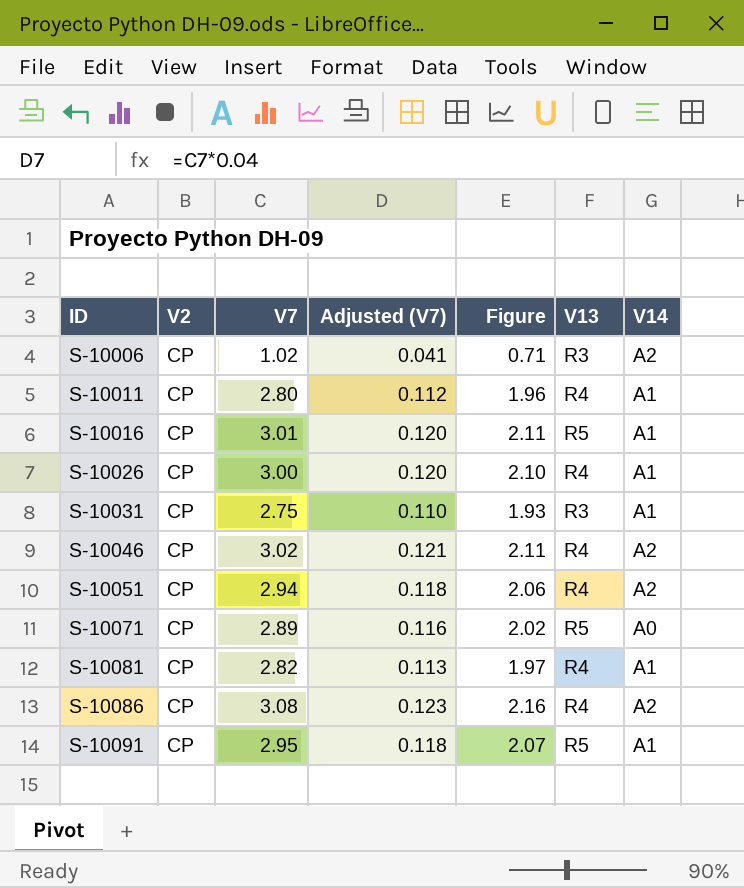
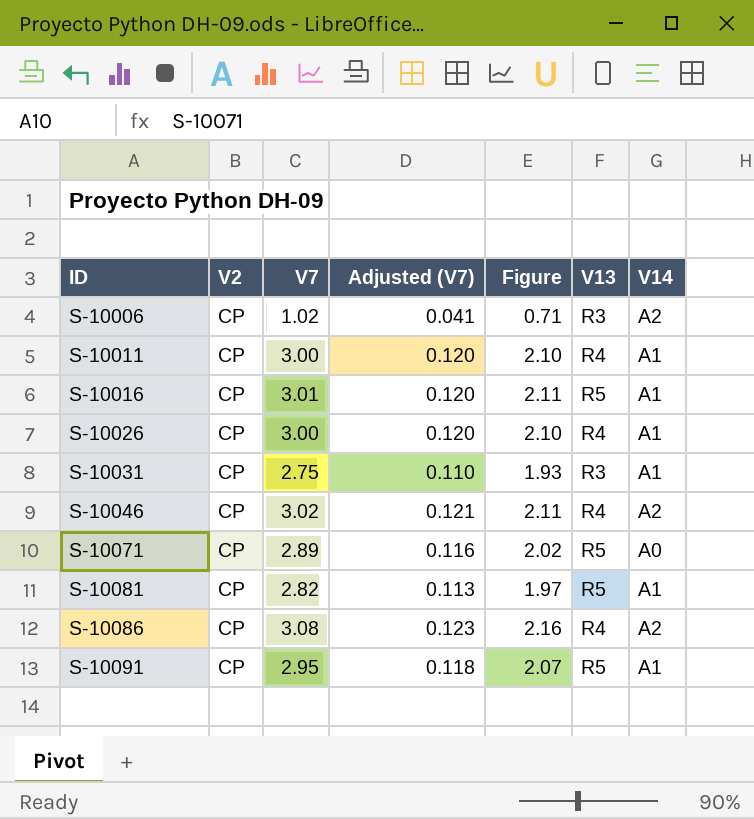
row S-10051: CP | 2.94 | 0.118 | 2.06 | R4 | A2 -> none
S-10011 | V7: 2.80 -> 3.00
S-10011 | Adjusted (V7): 0.112 -> 0.120
S-10011 | Figure: 1.96 -> 2.10
S-10081 | V13: R4 -> R5

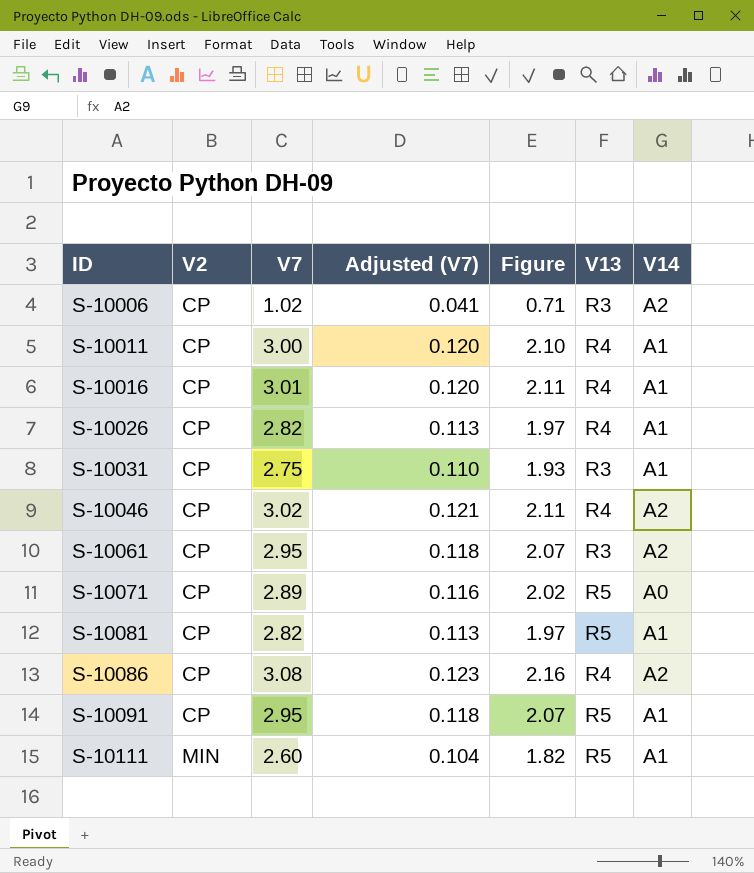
S-10016 | V13: R5 -> R4
S-10026 | V7: 3.00 -> 2.82
S-10026 | Adjusted (V7): 0.120 -> 0.113
S-10026 | Figure: 2.10 -> 1.97
row S-10061: none -> CP | 2.95 | 0.118 | 2.07 | R3 | A2
row S-10111: none -> MIN | 2.60 | 0.104 | 1.82 | R5 | A1

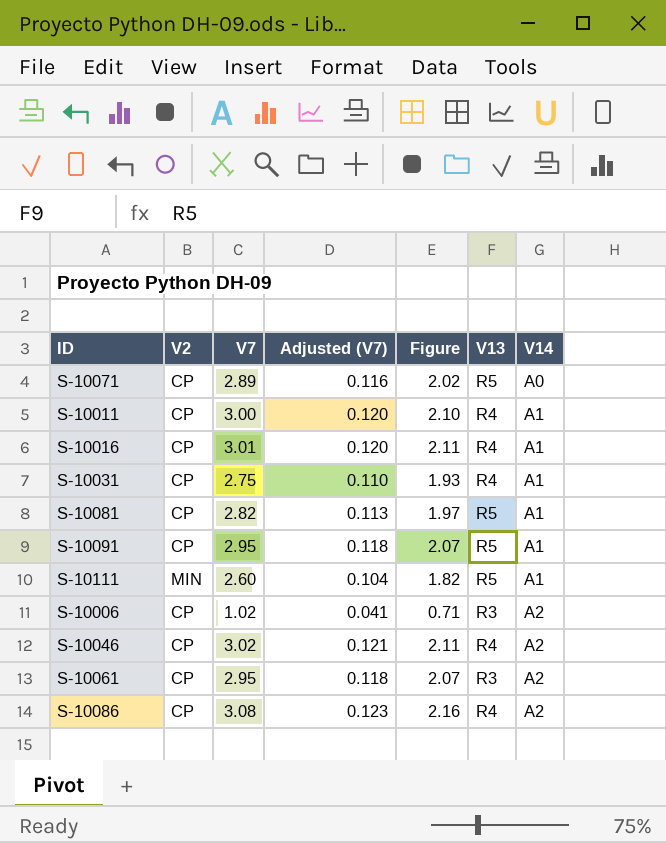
row order: ID ascending -> V14 ascending
row S-10026: CP | 2.82 | 0.113 | 1.97 | R4 | A1 -> none
S-10031 | V13: R3 -> R4

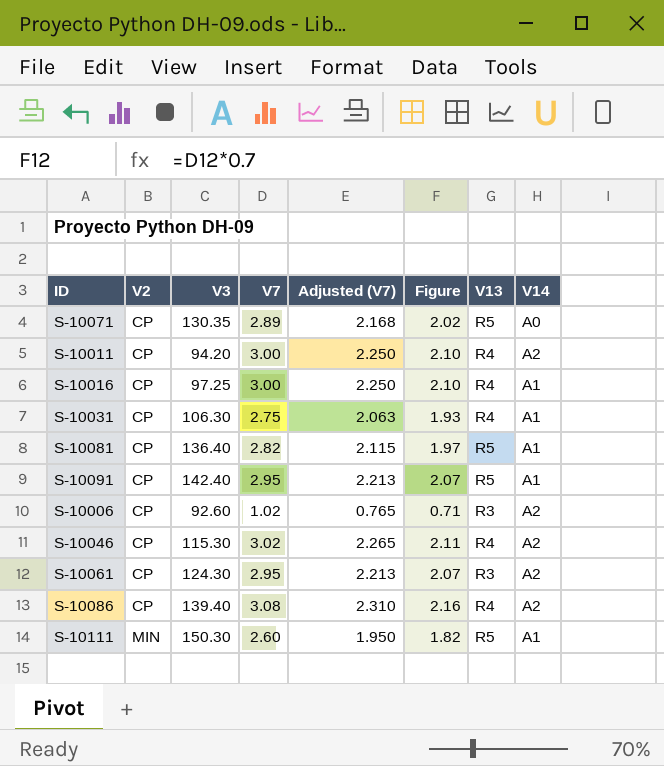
row order: V14 ascending -> V2 ascending
column V3 | position: none -> 3
column Adjusted (V7) | formula: [V7] * 0.04 -> [V7] * 0.75
S-10011 | V14: A1 -> A2
S-10016 | V7: 3.01 -> 3.00
S-10016 | Figure: 2.11 -> 2.10

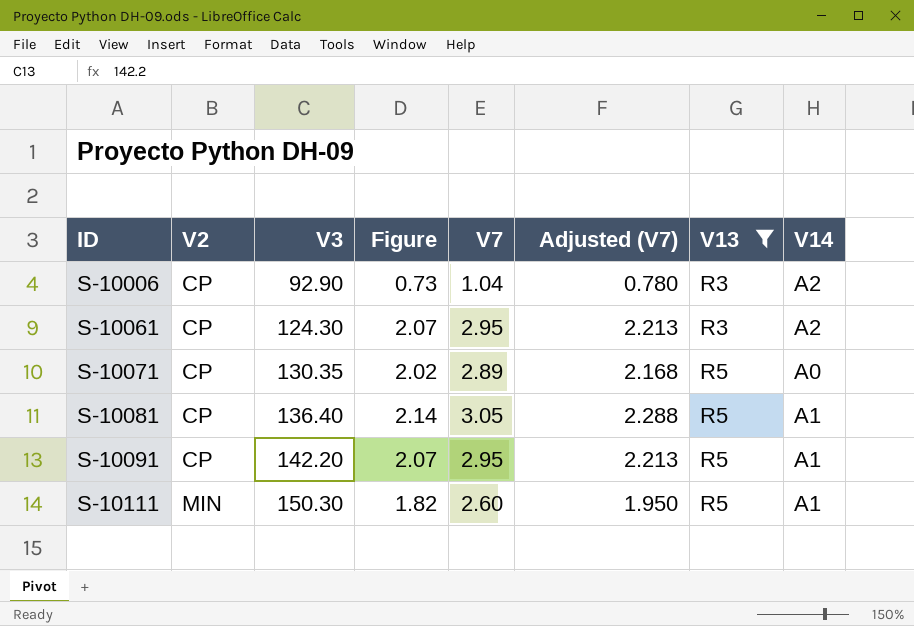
filter: none -> V13 != R4
row order: V2 ascending -> ID ascending
column Figure | position: 6 -> 4
S-10006 | V3: 92.60 -> 92.90
S-10006 | Figure: 0.71 -> 0.73
S-10006 | V7: 1.02 -> 1.04
S-10006 | Adjusted (V7): 0.765 -> 0.780
S-10081 | Figure: 1.97 -> 2.14
S-10081 | V7: 2.82 -> 3.05
S-10081 | Adjusted (V7): 2.115 -> 2.288
S-10091 | V3: 142.40 -> 142.20

